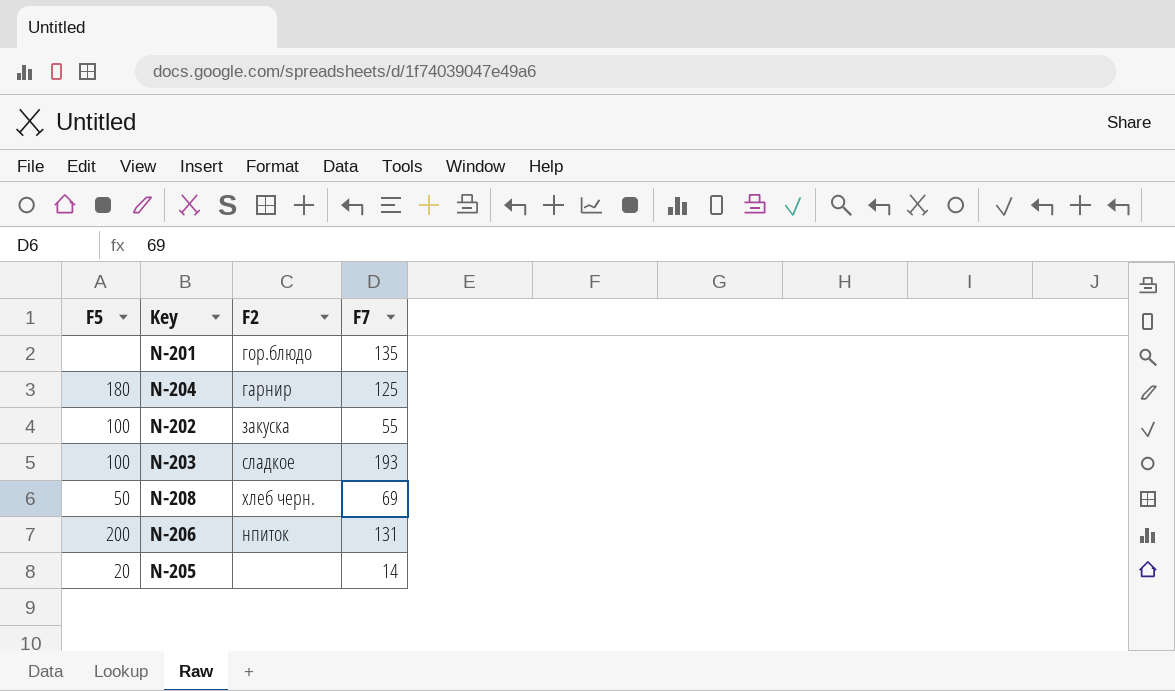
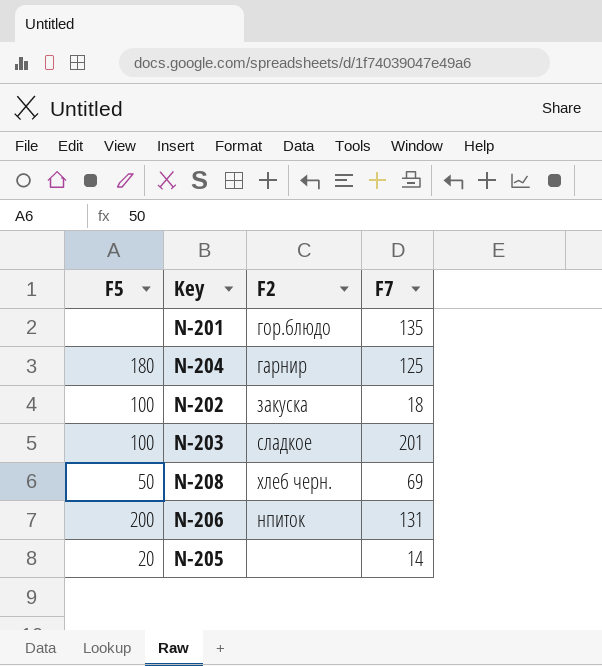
N-202 | F7: 55 -> 18
N-203 | F7: 193 -> 201

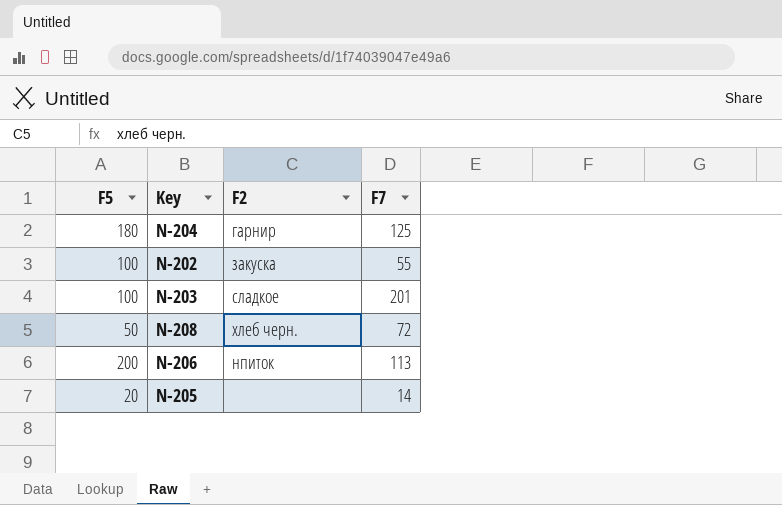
row N-201: none | гор.блюдо | 135 -> none
N-202 | F7: 18 -> 55
N-208 | F7: 69 -> 72
N-206 | F7: 131 -> 113

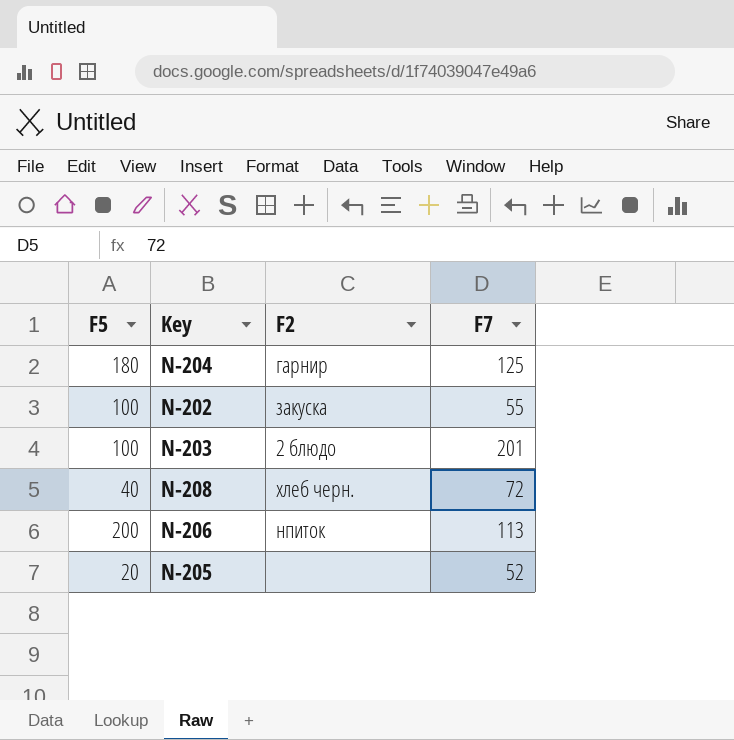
N-203 | F2: сладкое -> 2 блюдо
N-208 | F5: 50 -> 40
N-205 | F7: 14 -> 52

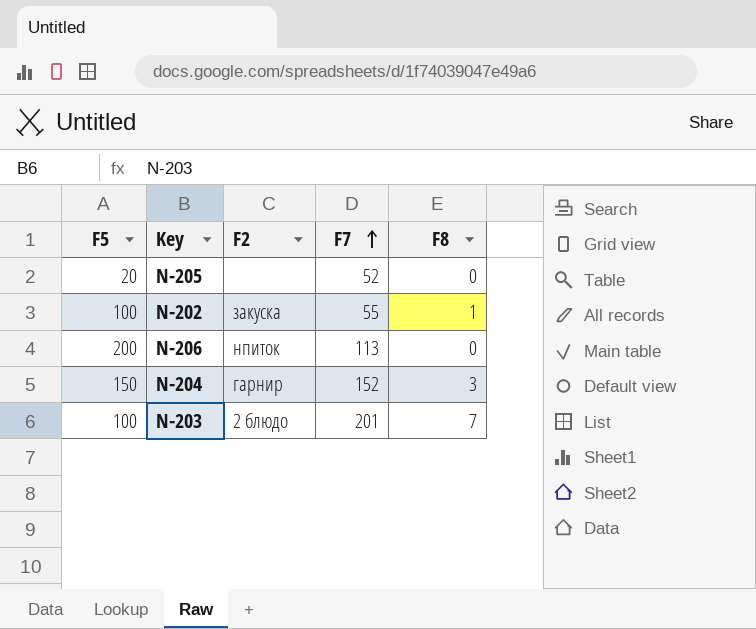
row order: none -> F7 ascending
column F8 | position: none -> 5
row N-208: 40 | хлеб черн. | 72 -> none
N-204 | F5: 180 -> 150
N-204 | F7: 125 -> 152

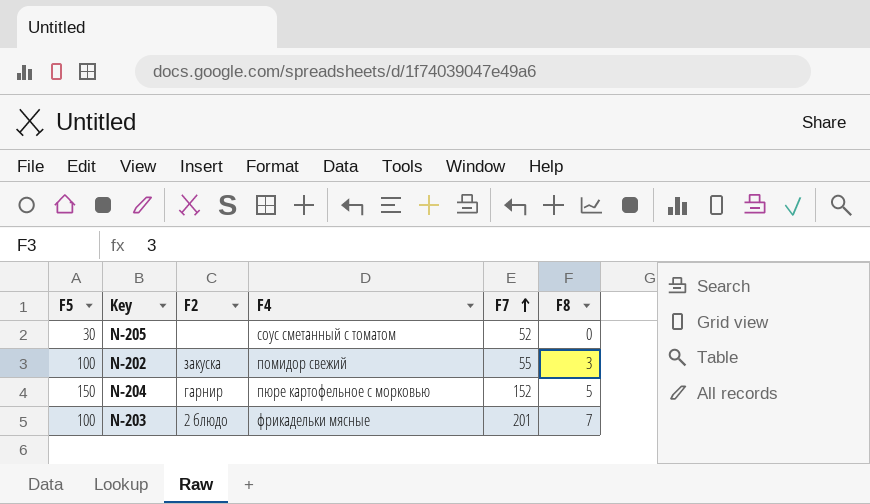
column F4 | position: none -> 4
row N-206: 200 | нпиток | 113 | 0 -> none
N-205 | F5: 20 -> 30
N-202 | F8: 1 -> 3
N-204 | F8: 3 -> 5

